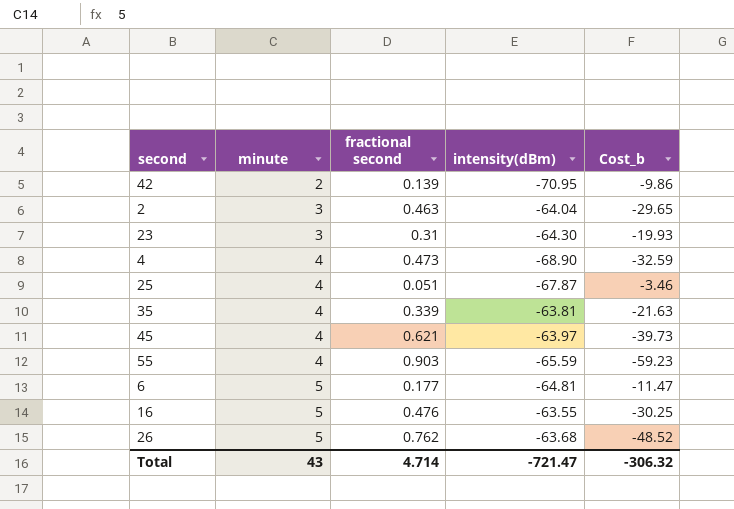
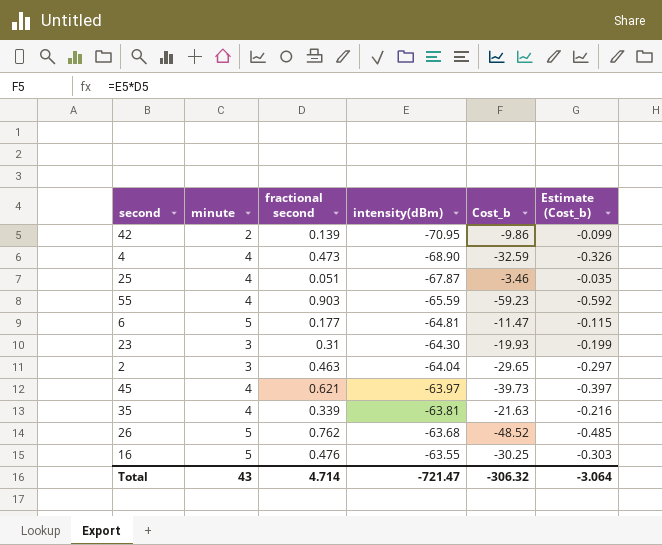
row order: minute ascending -> intensity(dBm) ascending
column Estimate (Cost_b) | formula: none -> [Cost_b] * 0.01

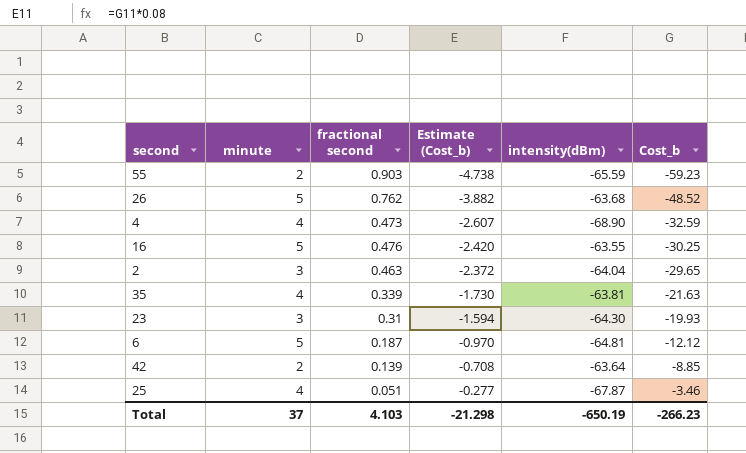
row order: intensity(dBm) ascending -> Estimate (Cost_b) ascending
column Estimate (Cost_b) | formula: [Cost_b] * 0.01 -> [Cost_b] * 0.08
column Estimate (Cost_b) | position: 6 -> 4
row 45: 4 | 0.621 | -63.97 | -39.73 | -0.397 -> none
55 | minute: 4 -> 2
6 | fractional second: 0.177 -> 0.187
6 | Cost_b: -11.47 -> -12.12
42 | intensity(dBm): -70.95 -> -63.64
42 | Cost_b: -9.86 -> -8.85
Total | minute: 43 -> 37
Total | fractional second: 4.714 -> 4.103
Total | Estimate (Cost_b): -3.064 -> -21.298
Total | intensity(dBm): -721.47 -> -650.19
Total | Cost_b: -306.32 -> -266.23

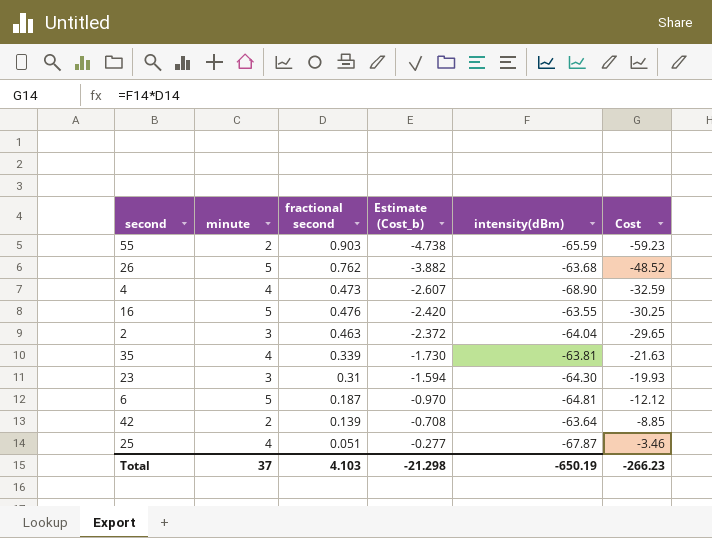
column name: Cost_b -> Cost

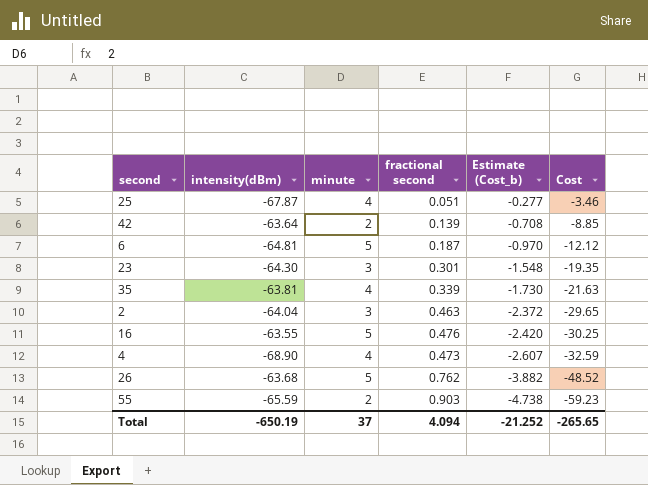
row order: Estimate (Cost_b) ascending -> Estimate (Cost_b) descending
column intensity(dBm) | position: 5 -> 2
23 | fractional second: 0.31 -> 0.301
23 | Estimate (Cost_b): -1.594 -> -1.548
23 | Cost: -19.93 -> -19.35
Total | fractional second: 4.103 -> 4.094
Total | Estimate (Cost_b): -21.298 -> -21.252
Total | Cost: -266.23 -> -265.65

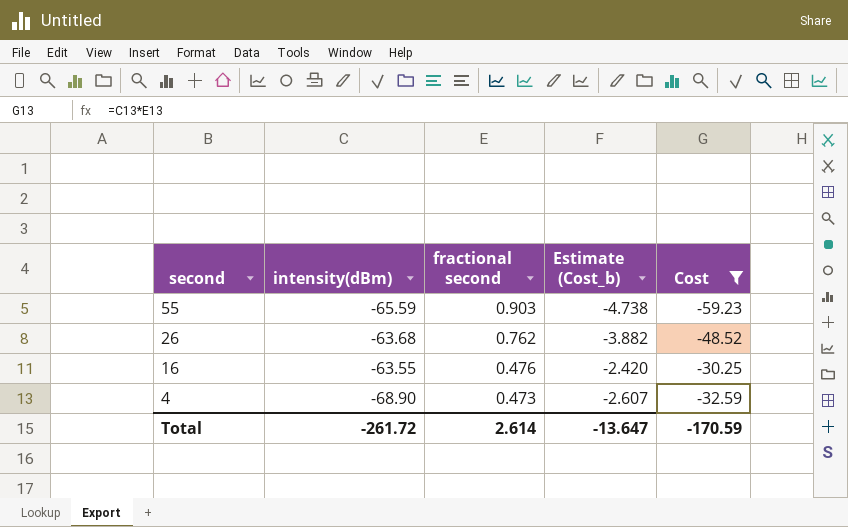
filter: none -> Cost <= -30.25
row order: Estimate (Cost_b) descending -> second descending
column minute | position: 3 -> none
Total | intensity(dBm): -650.19 -> -261.72
Total | fractional second: 4.094 -> 2.614
Total | Estimate (Cost_b): -21.252 -> -13.647
Total | Cost: -265.65 -> -170.59

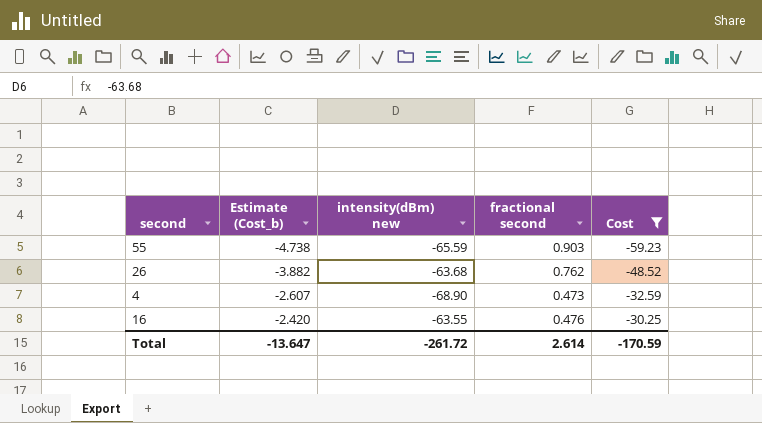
row order: second descending -> Estimate (Cost_b) ascending
column Estimate (Cost_b) | position: 4 -> 2
column name: intensity(dBm) -> intensity(dBm) new

